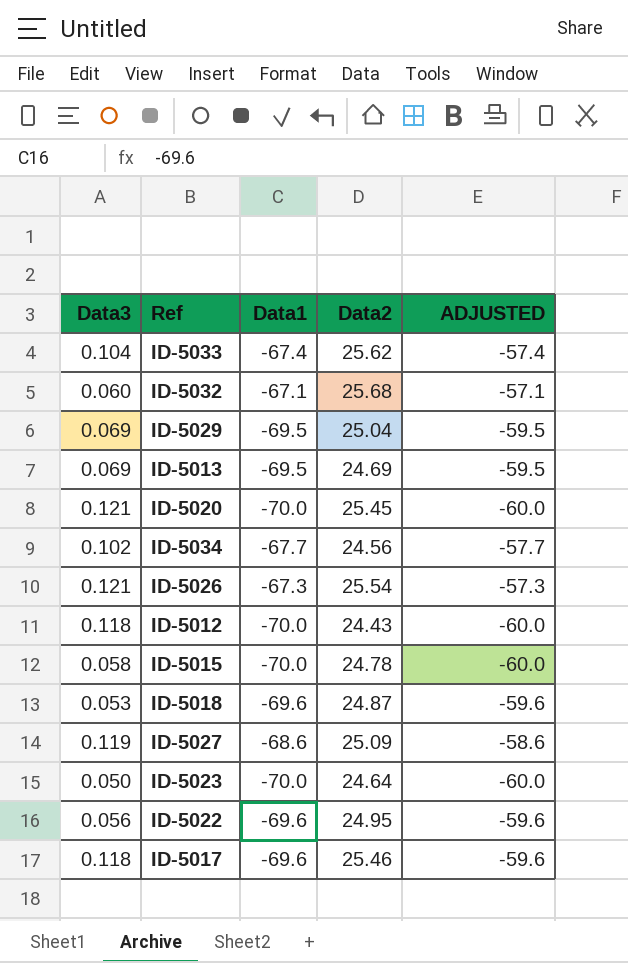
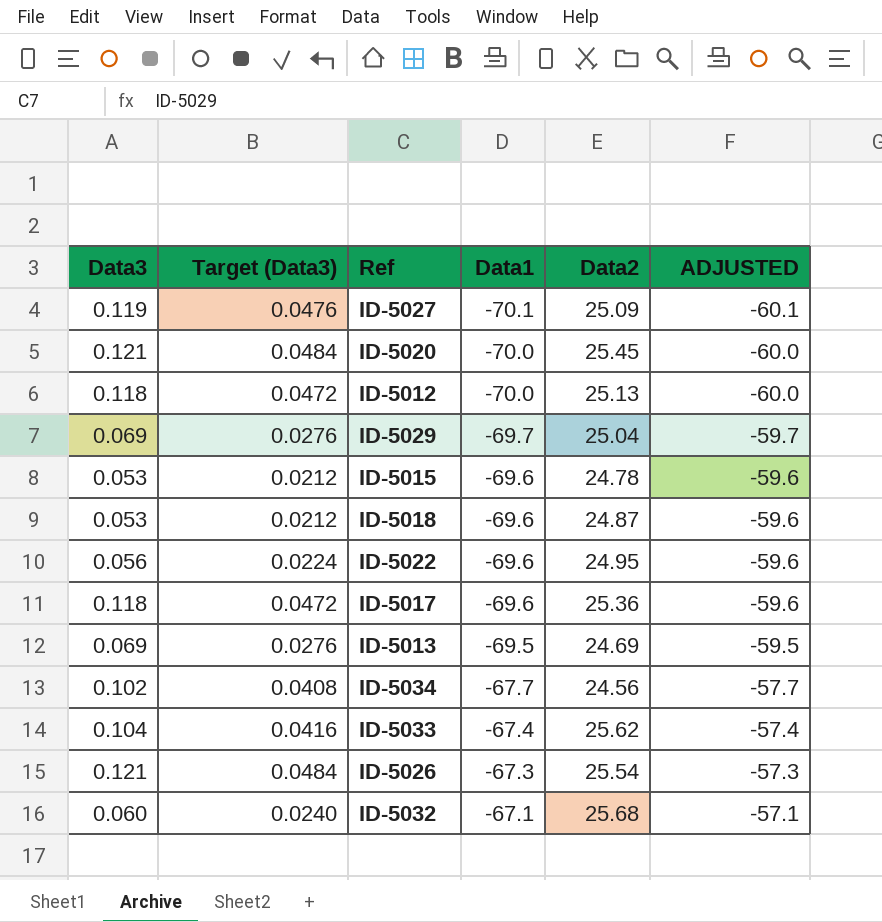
row order: none -> Data1 ascending
column Target (Data3) | formula: none -> [Data3] * 0.4
row ID-5023: 0.050 | -70.0 | 24.64 | -60.0 -> none
ID-5027 | Data1: -68.6 -> -70.1
ID-5027 | ADJUSTED: -58.6 -> -60.1
ID-5012 | Data2: 24.43 -> 25.13
ID-5029 | Data1: -69.5 -> -69.7
ID-5029 | ADJUSTED: -59.5 -> -59.7
ID-5015 | Data3: 0.058 -> 0.053
ID-5015 | Data1: -70.0 -> -69.6
ID-5015 | ADJUSTED: -60.0 -> -59.6
ID-5017 | Data2: 25.46 -> 25.36

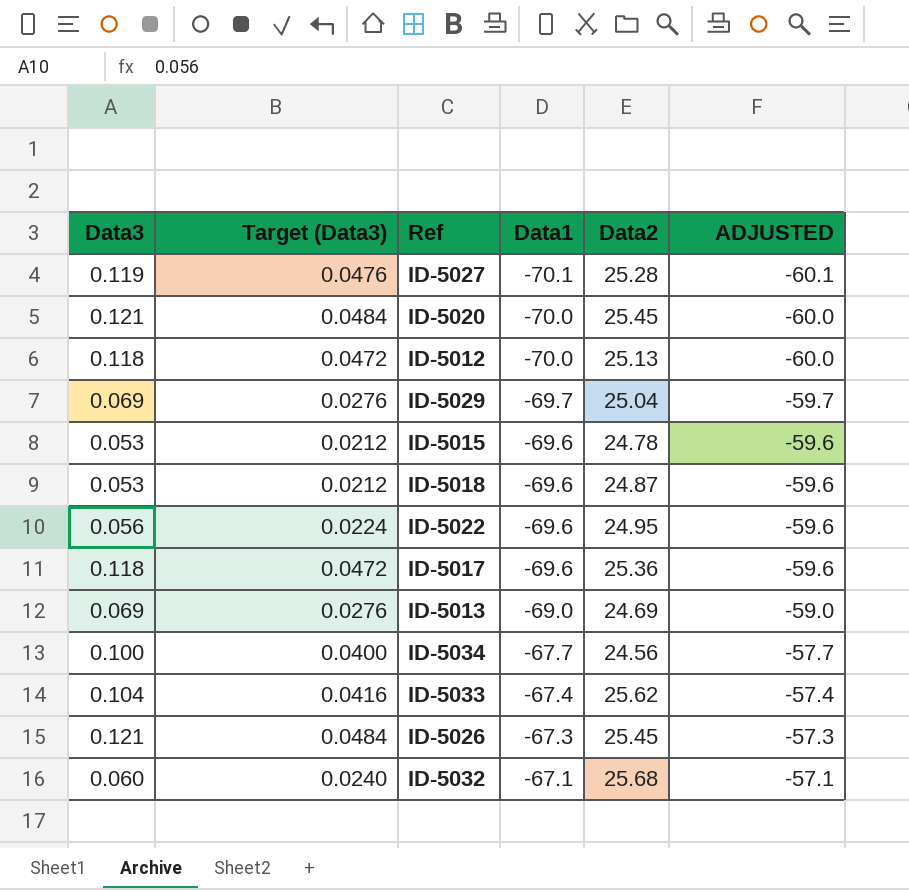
ID-5027 | Data2: 25.09 -> 25.28
ID-5013 | Data1: -69.5 -> -69.0
ID-5013 | ADJUSTED: -59.5 -> -59.0
ID-5034 | Data3: 0.102 -> 0.100
ID-5034 | Target (Data3): 0.0408 -> 0.0400
ID-5026 | Data2: 25.54 -> 25.45

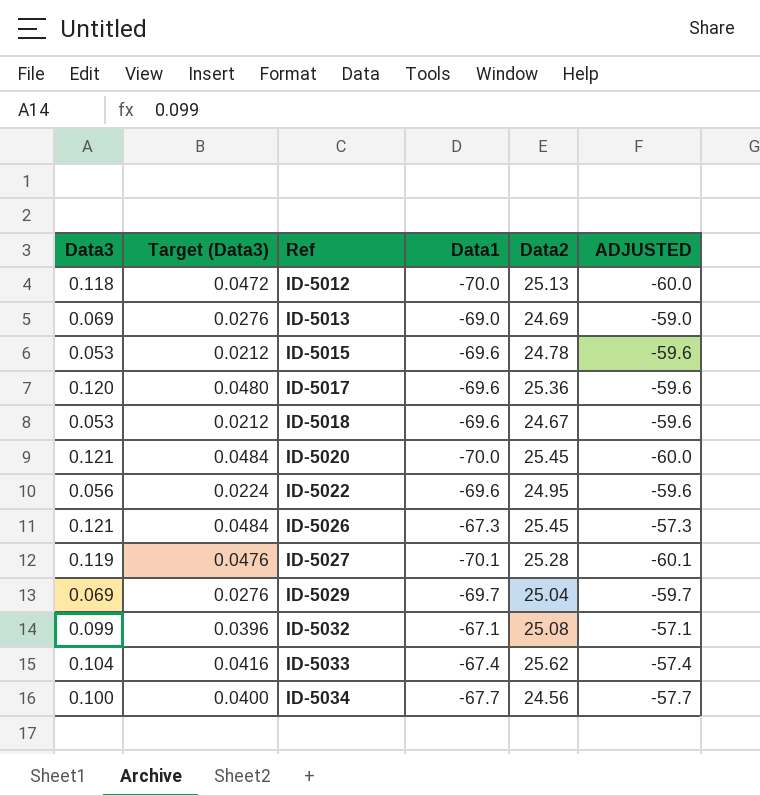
row order: Data1 ascending -> Ref ascending
ID-5017 | Data3: 0.118 -> 0.120
ID-5017 | Target (Data3): 0.0472 -> 0.0480
ID-5018 | Data2: 24.87 -> 24.67
ID-5032 | Data3: 0.060 -> 0.099
ID-5032 | Target (Data3): 0.0240 -> 0.0396
ID-5032 | Data2: 25.68 -> 25.08

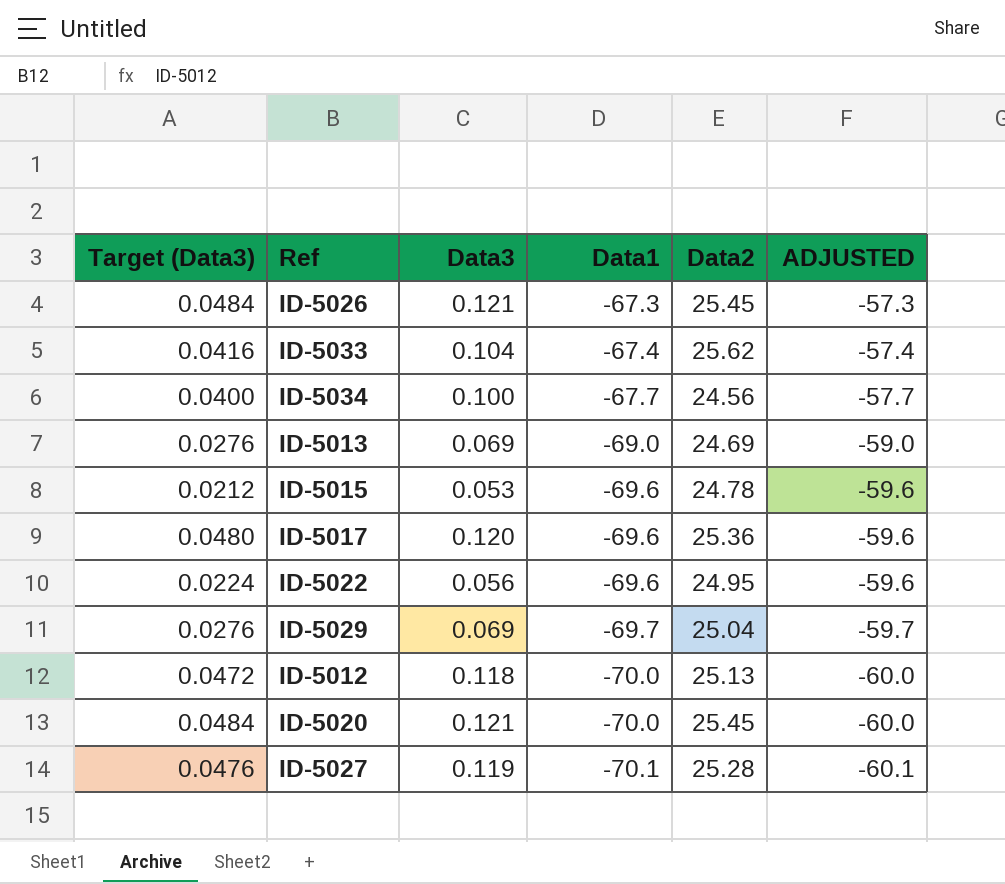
row order: Ref ascending -> Data1 descending
column Data3 | position: 1 -> 3
row ID-5018: 0.053 | 0.0212 | -69.6 | 24.67 | -59.6 -> none
row ID-5032: 0.099 | 0.0396 | -67.1 | 25.08 | -57.1 -> none

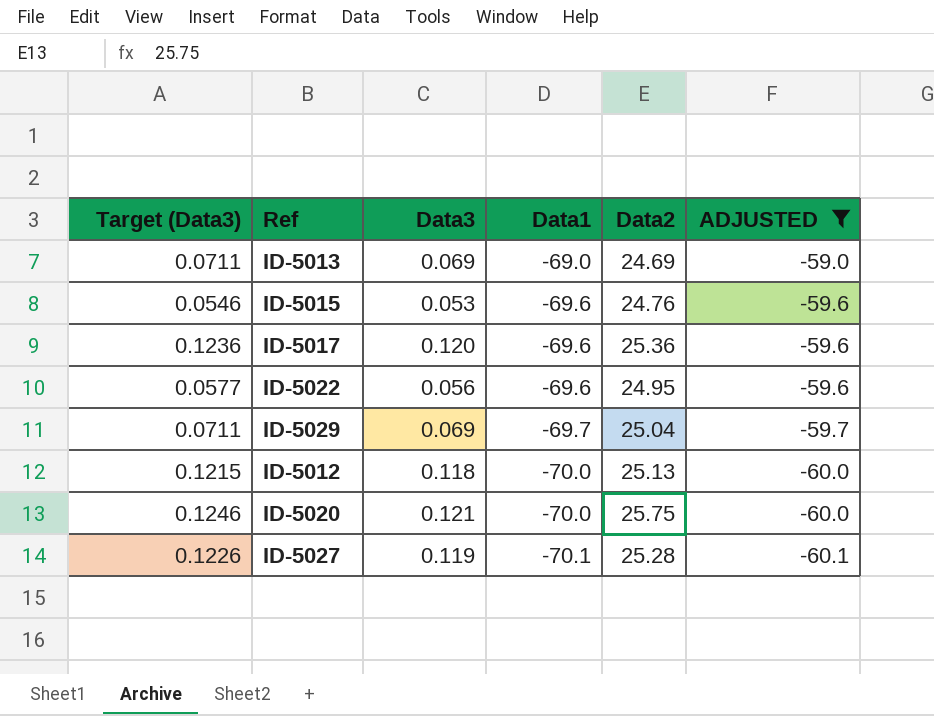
filter: none -> ADJUSTED <= -59.0
column Target (Data3) | formula: [Data3] * 0.4 -> [Data3] * 1.03
ID-5015 | Data2: 24.78 -> 24.76
ID-5020 | Data2: 25.45 -> 25.75

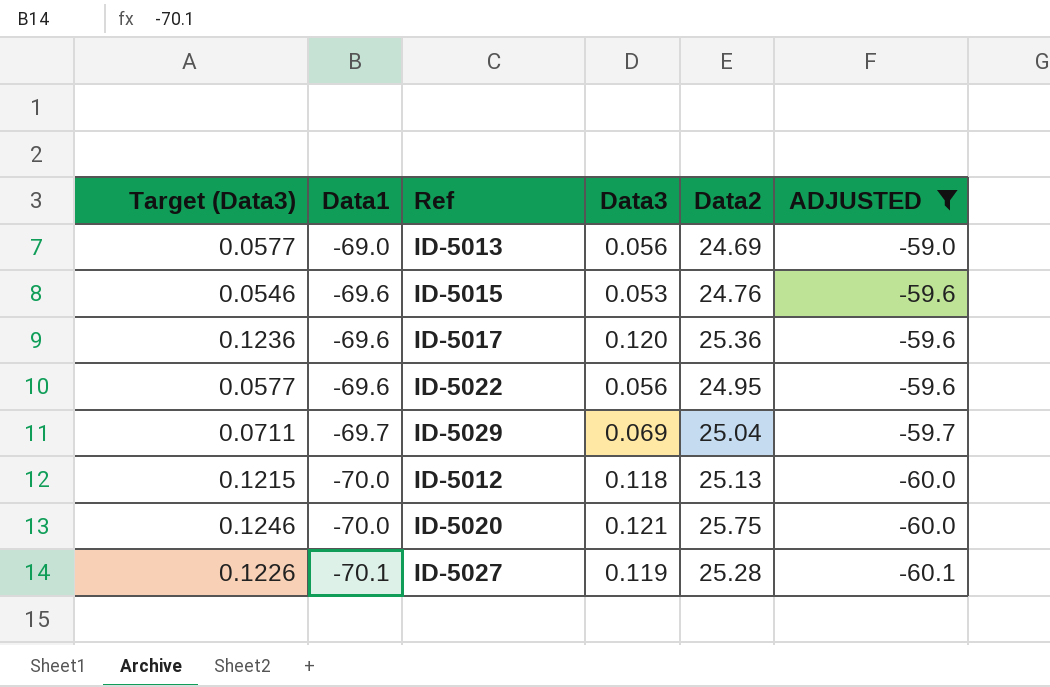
column Data1 | position: 4 -> 2
ID-5013 | Target (Data3): 0.0711 -> 0.0577
ID-5013 | Data3: 0.069 -> 0.056

